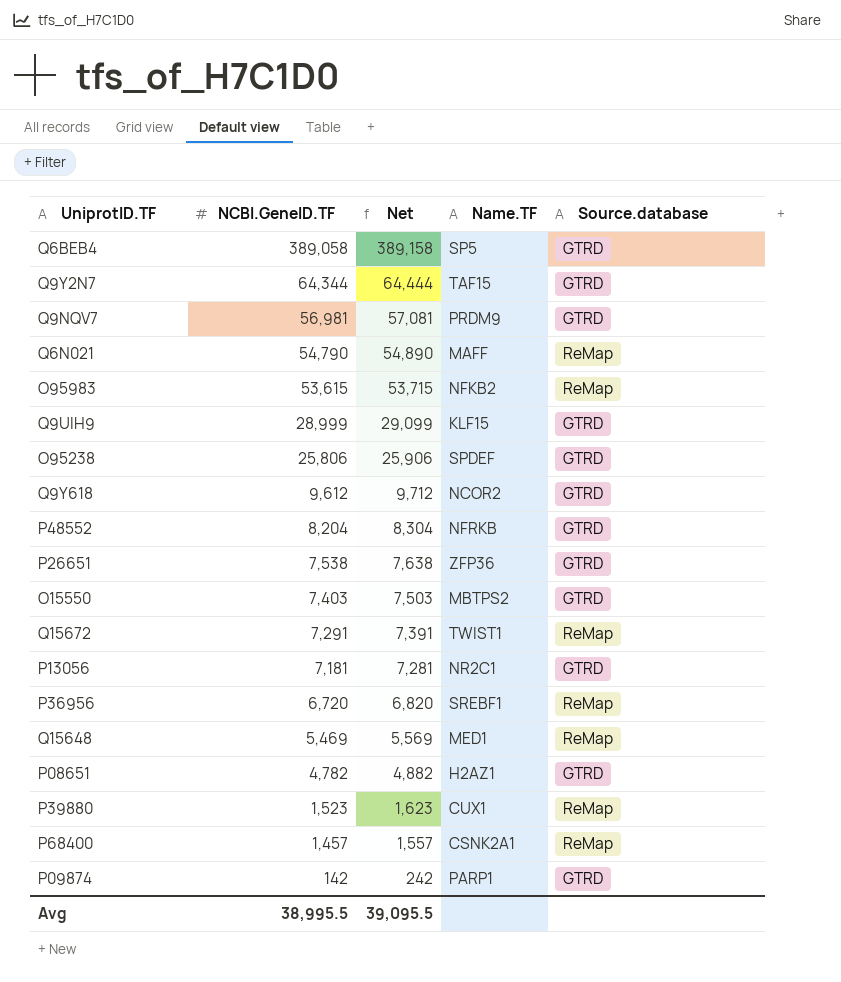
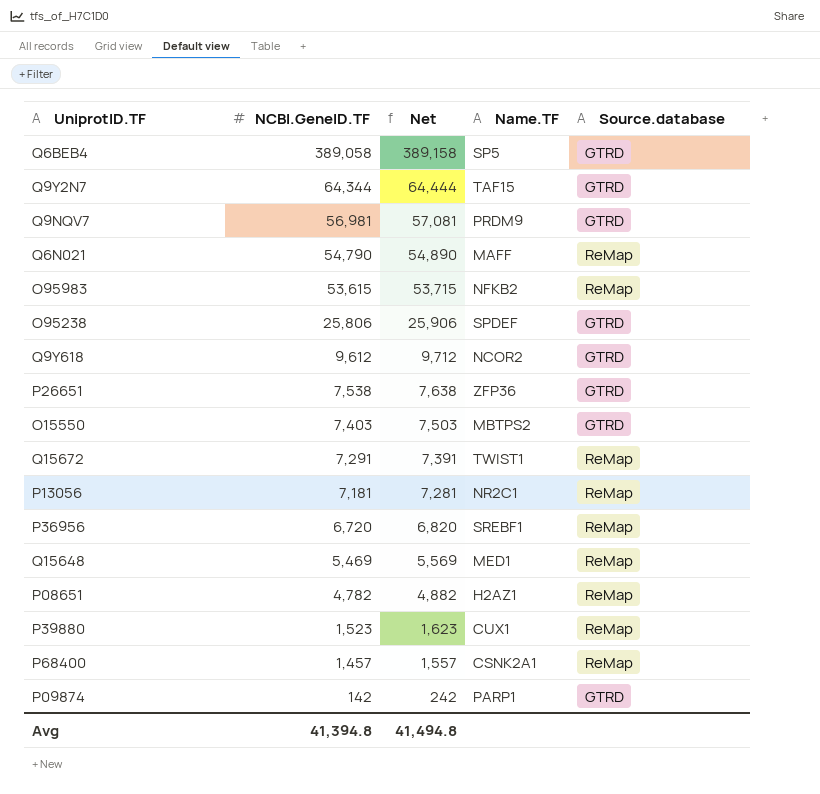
row Q9UIH9: 28,999 | 29,099 | KLF15 | GTRD -> none
row P48552: 8,204 | 8,304 | NFRKB | GTRD -> none
P13056 | Source.database: GTRD -> ReMap
P08651 | Source.database: GTRD -> ReMap
Avg | NCBI.GeneID.TF: 38,995.5 -> 41,394.8
Avg | Net: 39,095.5 -> 41,494.8

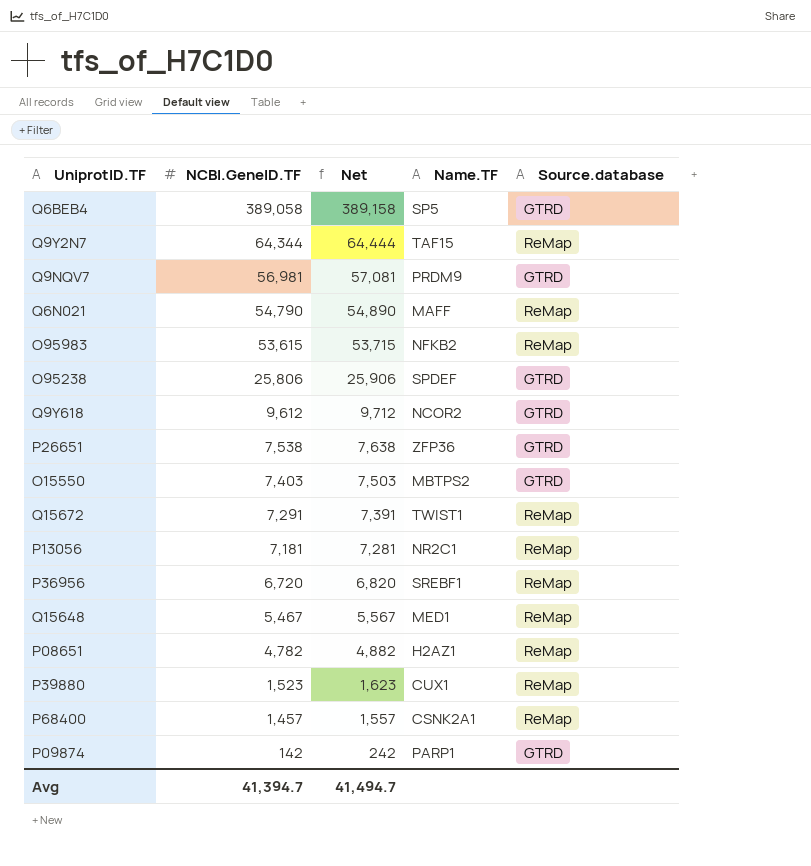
Q9Y2N7 | Source.database: GTRD -> ReMap
Q15648 | NCBI.GeneID.TF: 5,469 -> 5,467
Q15648 | Net: 5,569 -> 5,567
Avg | NCBI.GeneID.TF: 41,394.8 -> 41,394.7
Avg | Net: 41,494.8 -> 41,494.7

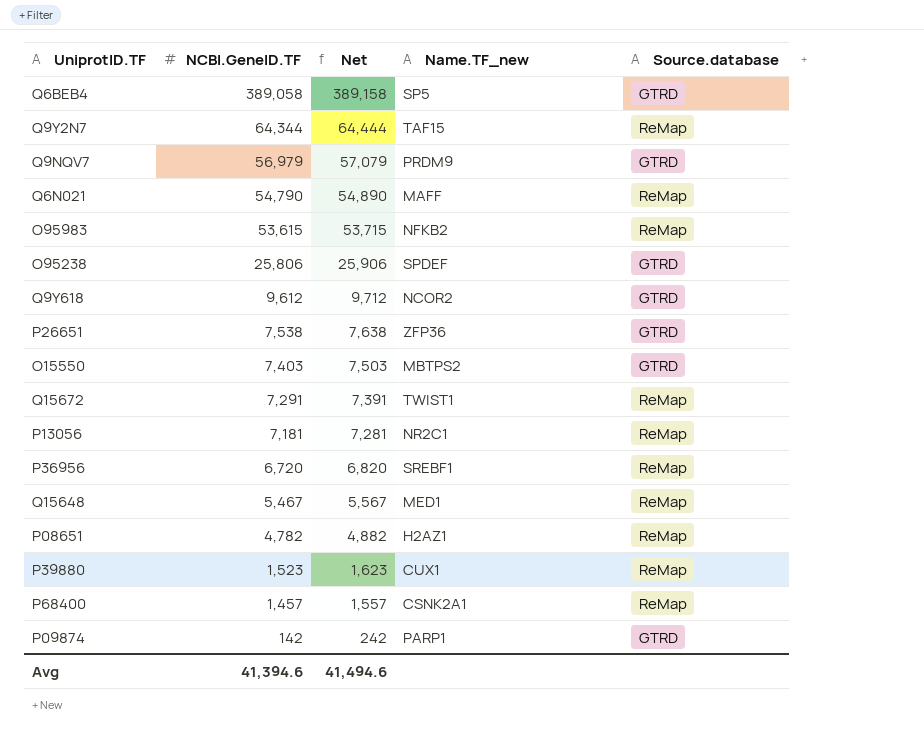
column name: Name.TF -> Name.TF_new
Q9NQV7 | NCBI.GeneID.TF: 56,981 -> 56,979
Q9NQV7 | Net: 57,081 -> 57,079
Avg | NCBI.GeneID.TF: 41,394.7 -> 41,394.6
Avg | Net: 41,494.7 -> 41,494.6

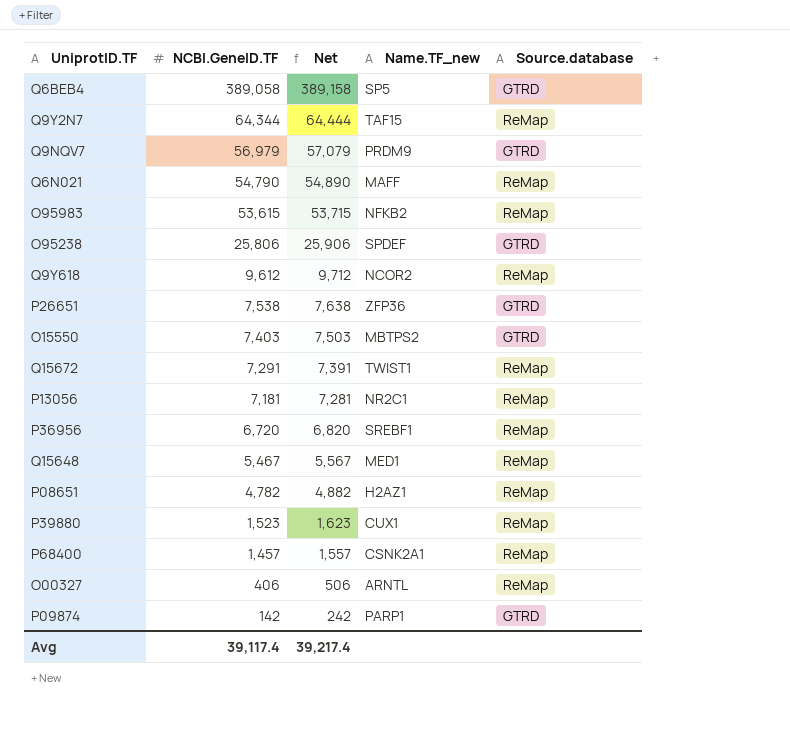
Q9Y618 | Source.database: GTRD -> ReMap
row O00327: none -> 406 | 506 | ARNTL | ReMap
Avg | NCBI.GeneID.TF: 41,394.6 -> 39,117.4
Avg | Net: 41,494.6 -> 39,217.4

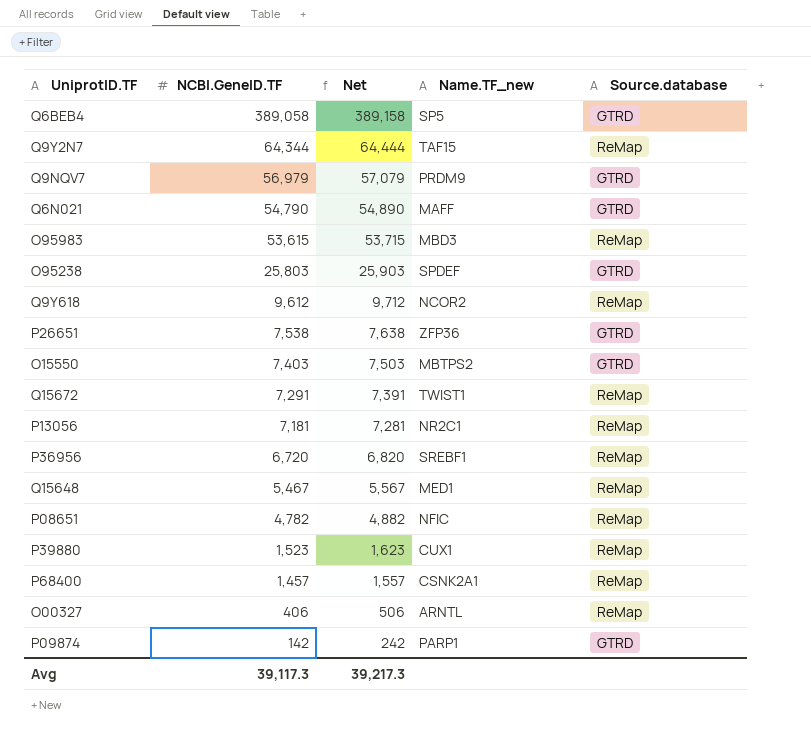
Q6N021 | Source.database: ReMap -> GTRD
O95983 | Name.TF_new: NFKB2 -> MBD3
O95238 | NCBI.GeneID.TF: 25,806 -> 25,803
O95238 | Net: 25,906 -> 25,903
P08651 | Name.TF_new: H2AZ1 -> NFIC
Avg | NCBI.GeneID.TF: 39,117.4 -> 39,117.3
Avg | Net: 39,217.4 -> 39,217.3

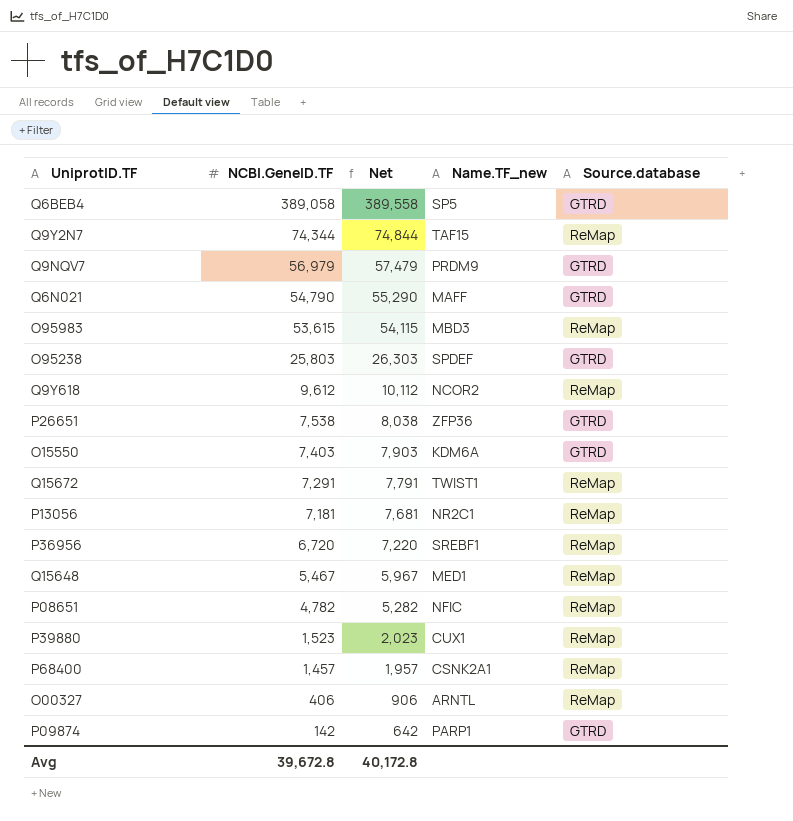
column Net | formula: [NCBI.GeneID.TF] + 100 -> [NCBI.GeneID.TF] + 500
Q9Y2N7 | NCBI.GeneID.TF: 64,344 -> 74,344
O15550 | Name.TF_new: MBTPS2 -> KDM6A
Avg | NCBI.GeneID.TF: 39,117.3 -> 39,672.8
Avg | Net: 39,217.3 -> 40,172.8

